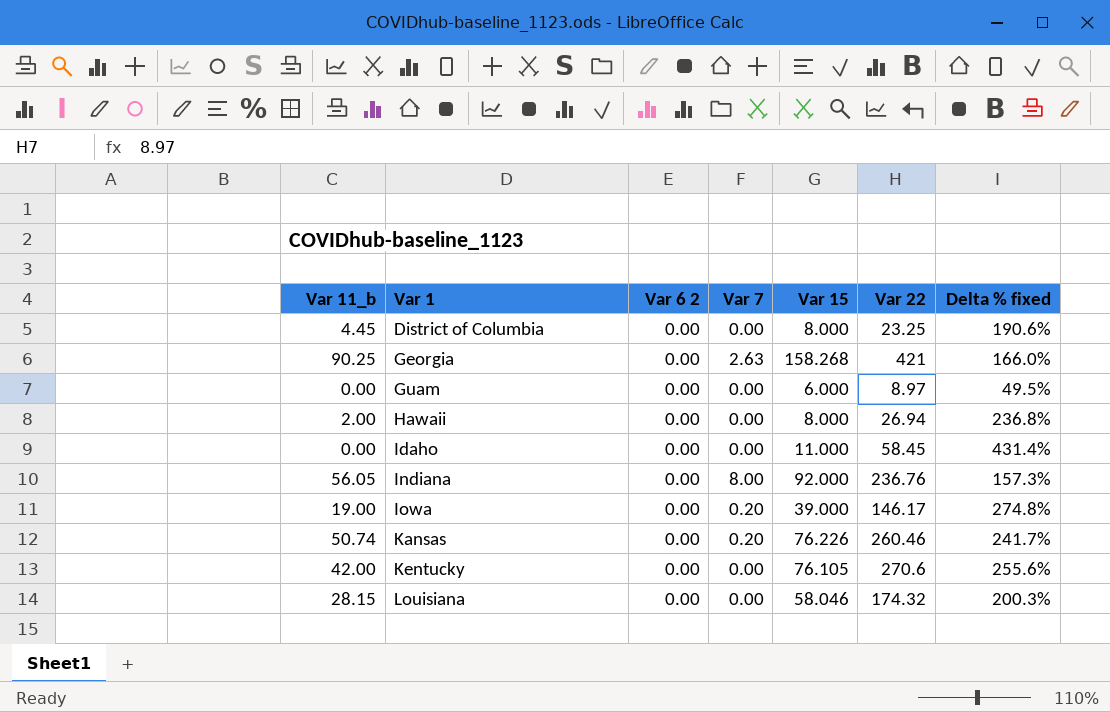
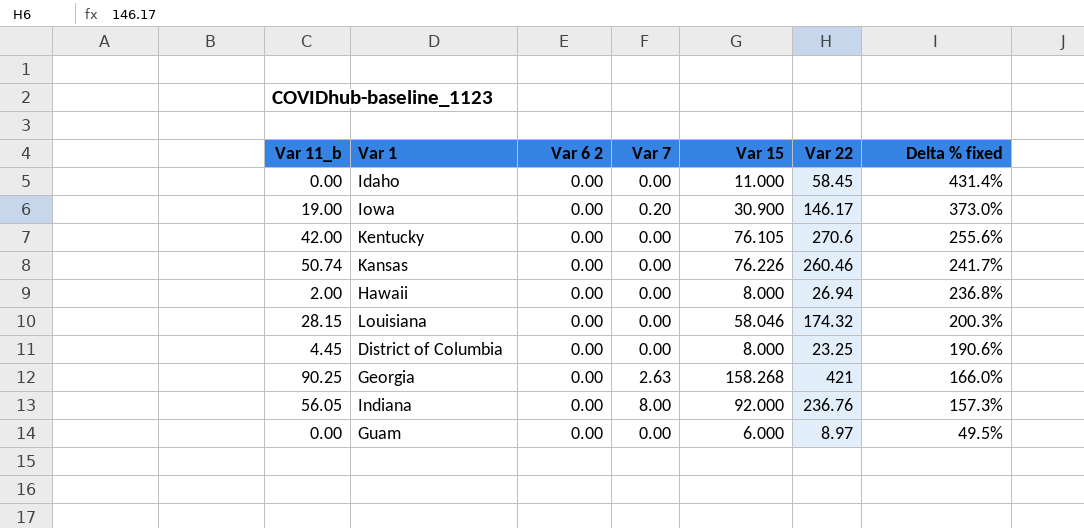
row order: Var 1 ascending -> Delta % fixed descending
Iowa | Var 15: 39.000 -> 30.900
Iowa | Delta % fixed: 274.8% -> 373.0%
Kansas | Var 7: 0.20 -> 0.00

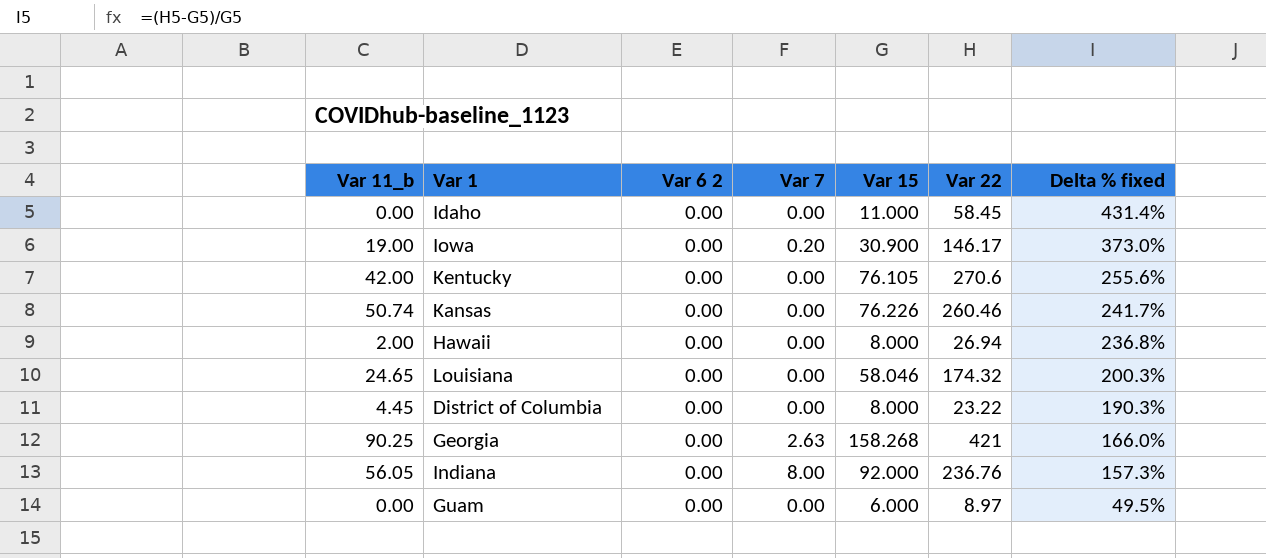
Louisiana | Var 11_b: 28.15 -> 24.65
District of Columbia | Var 22: 23.25 -> 23.22
District of Columbia | Delta % fixed: 190.6% -> 190.3%

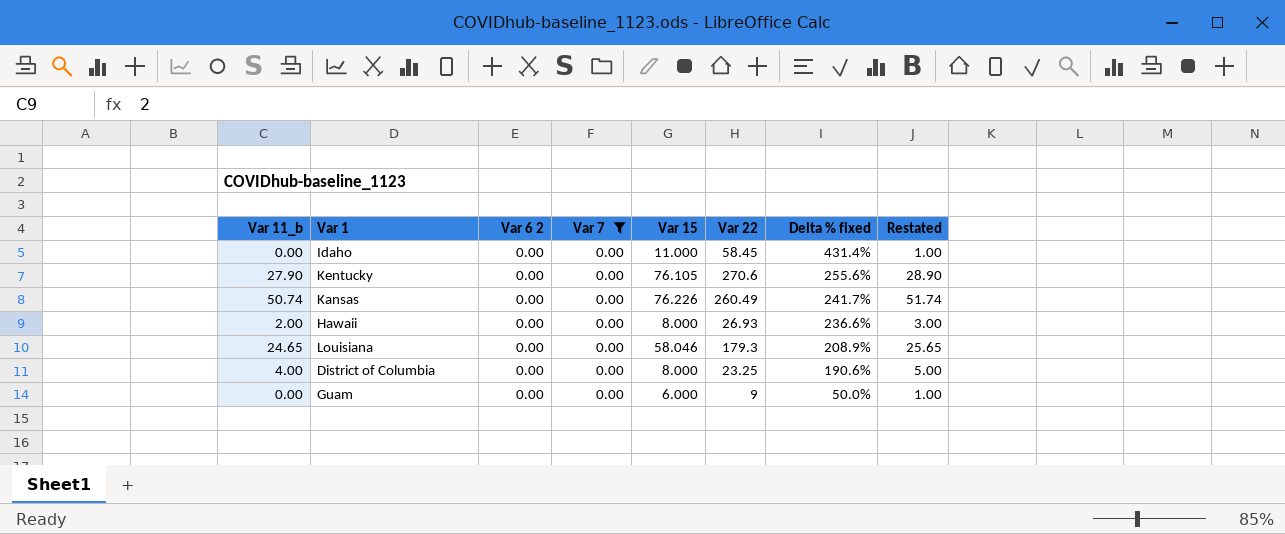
filter: none -> Var 7 = 0.00
column Restated | formula: none -> [Var 11_b] + 1
Kentucky | Var 11_b: 42.00 -> 27.90
Kansas | Var 22: 260.46 -> 260.49
Hawaii | Var 22: 26.94 -> 26.93
Hawaii | Delta % fixed: 236.8% -> 236.6%
Louisiana | Var 22: 174.32 -> 179.3
Louisiana | Delta % fixed: 200.3% -> 208.9%
District of Columbia | Var 11_b: 4.45 -> 4.00
District of Columbia | Var 22: 23.22 -> 23.25
District of Columbia | Delta % fixed: 190.3% -> 190.6%
Guam | Var 22: 8.97 -> 9
Guam | Delta % fixed: 49.5% -> 50.0%

